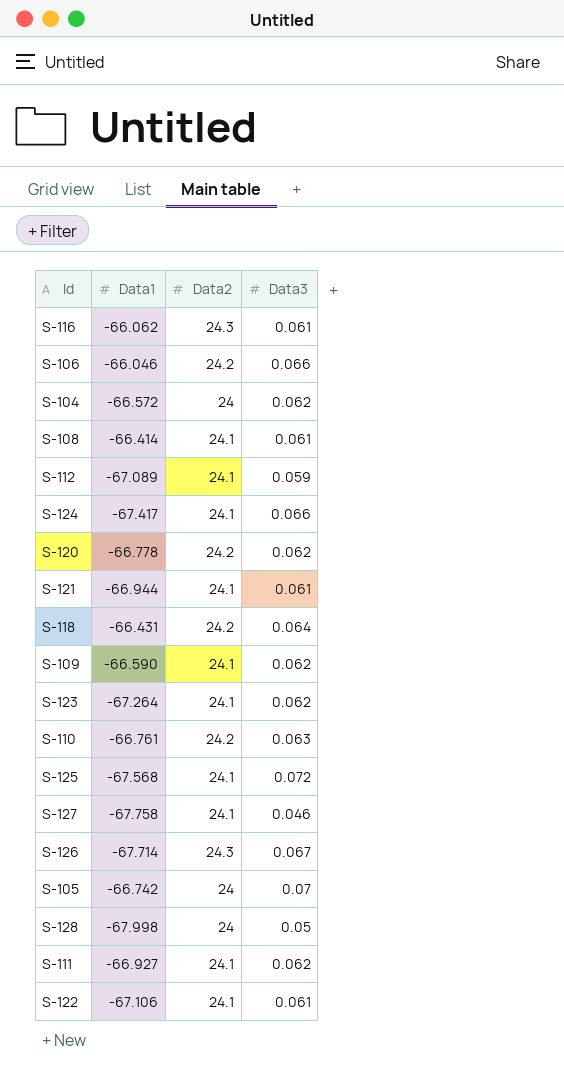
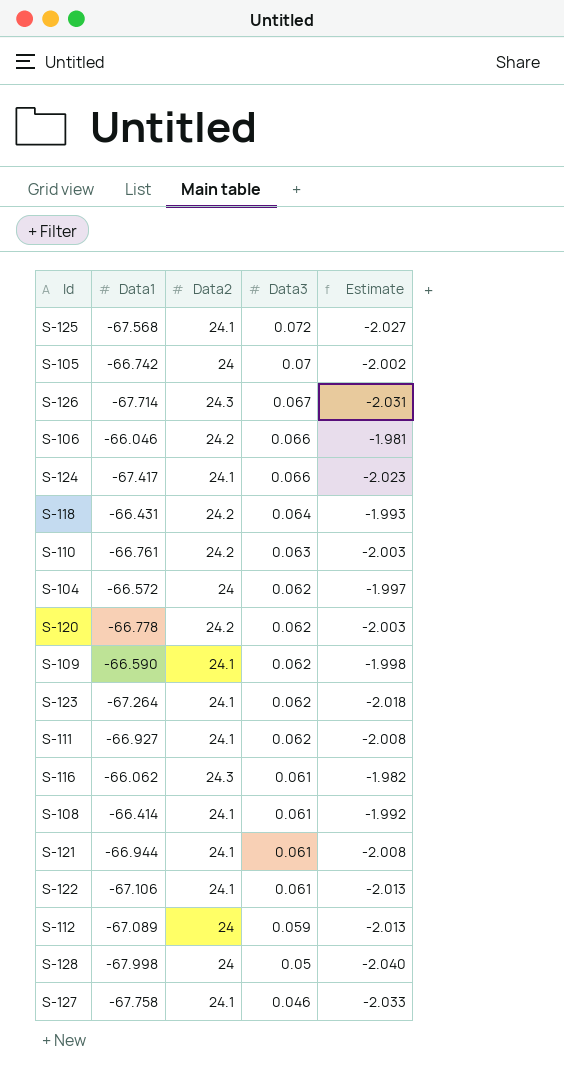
row order: none -> Data3 descending
column Estimate | formula: none -> [Data1] * 0.03
S-112 | Data2: 24.1 -> 24

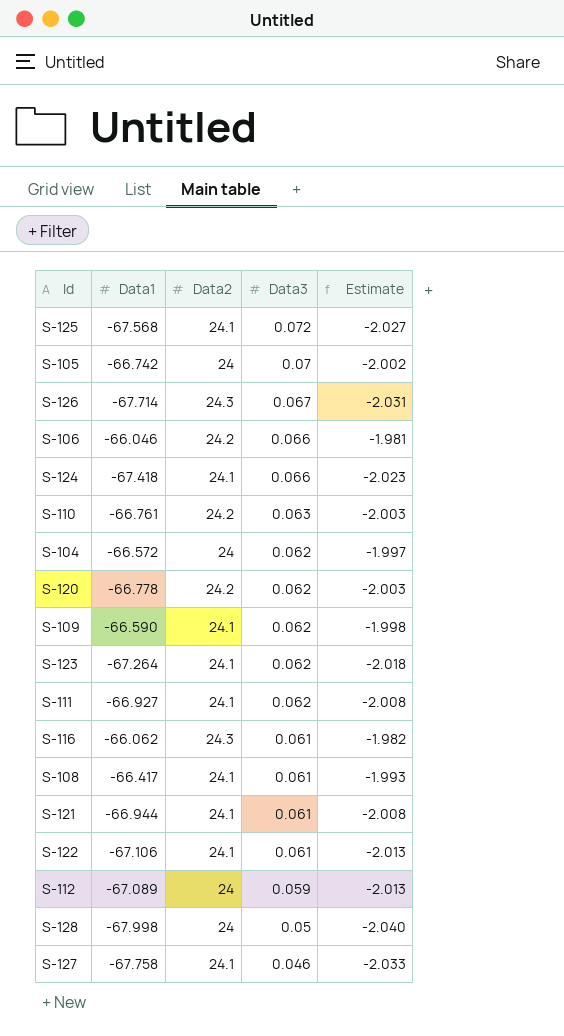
row S-118: -66.431 | 24.2 | 0.064 | -1.993 -> none
S-124 | Data1: -67.417 -> -67.418
S-108 | Data1: -66.414 -> -66.417
S-108 | Estimate: -1.992 -> -1.993

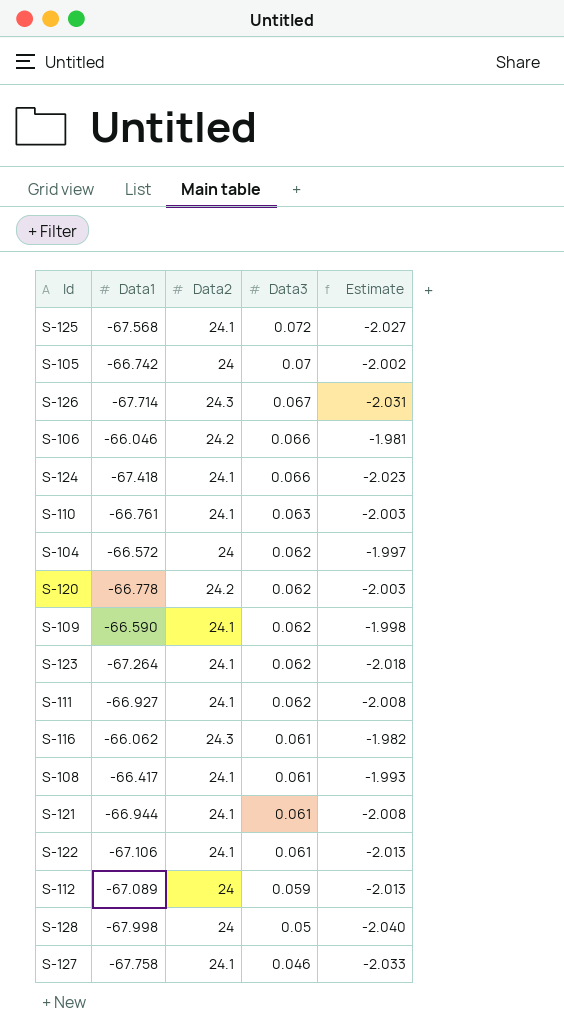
S-110 | Data2: 24.2 -> 24.1

